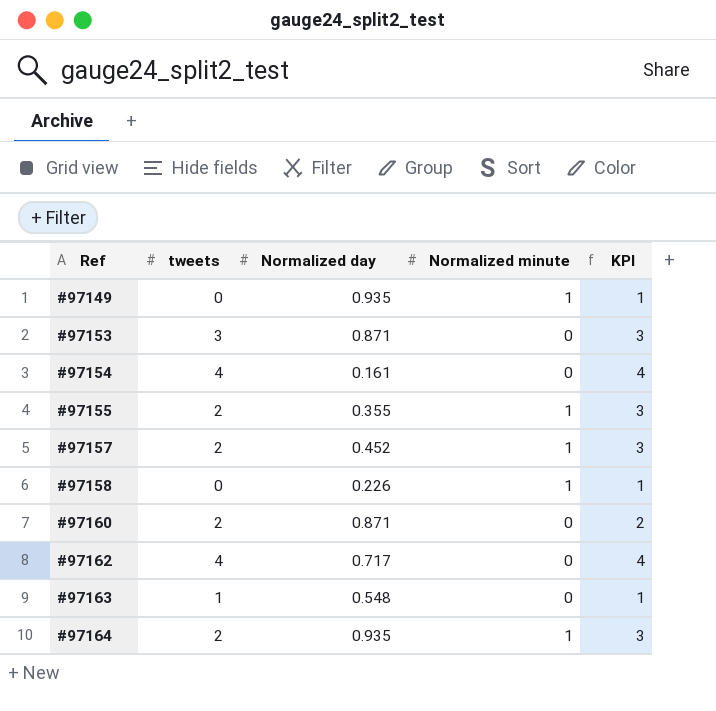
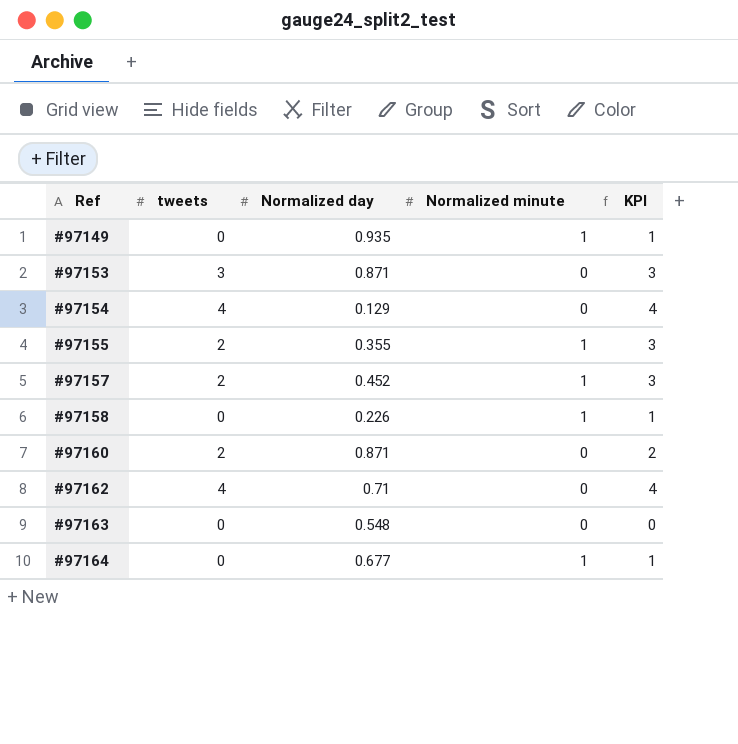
#97154 | Normalized day: 0.161 -> 0.129
#97162 | Normalized day: 0.717 -> 0.71
#97163 | tweets: 1 -> 0
#97163 | KPI: 1 -> 0
#97164 | tweets: 2 -> 0
#97164 | Normalized day: 0.935 -> 0.677
#97164 | KPI: 3 -> 1

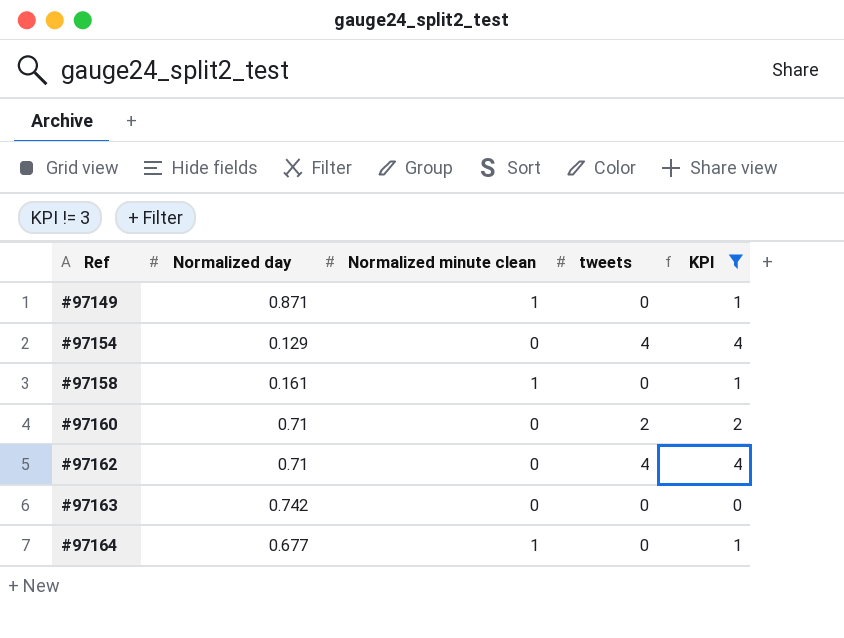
filter: none -> KPI != 3
column name: Normalized minute -> Normalized minute clean
column tweets | position: 2 -> 4
#97149 | Normalized day: 0.935 -> 0.871
#97158 | Normalized day: 0.226 -> 0.161
#97160 | Normalized day: 0.871 -> 0.71
#97163 | Normalized day: 0.548 -> 0.742

